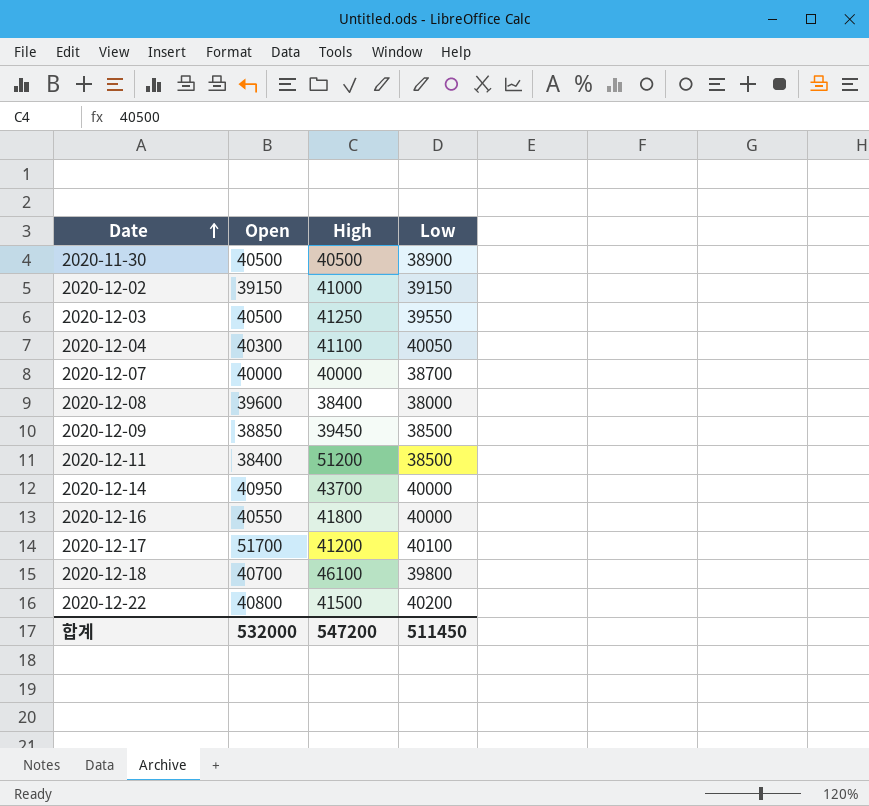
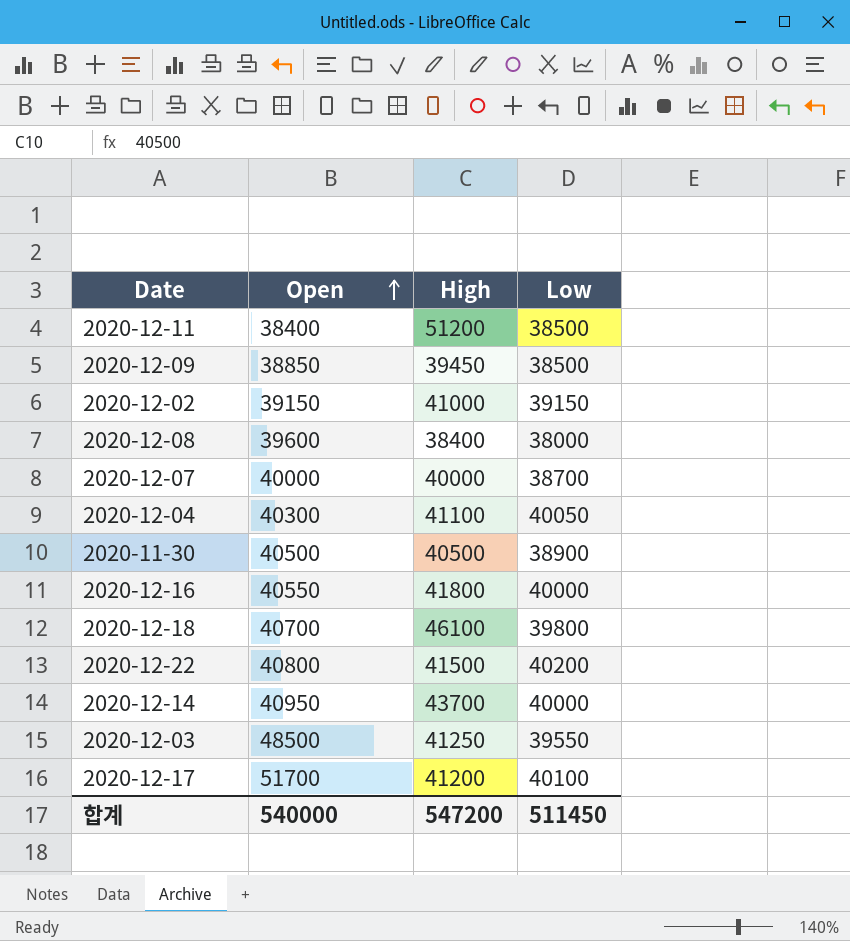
row order: Date ascending -> Open ascending
2020-12-03 | Open: 40500 -> 48500
합계 | Open: 532000 -> 540000

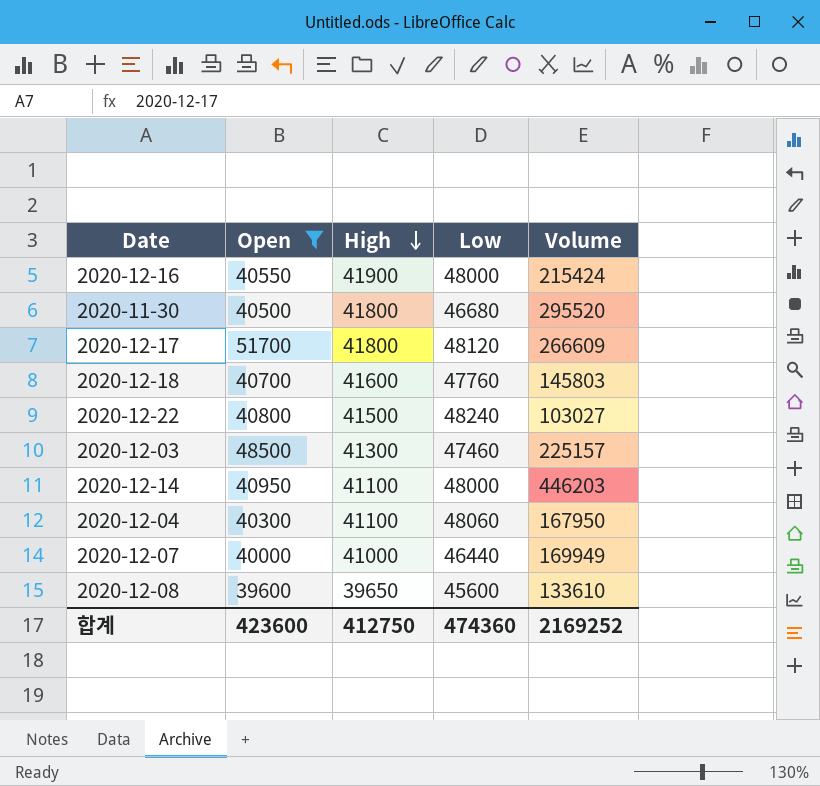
filter: none -> Open >= 39600
row order: Open ascending -> High descending
column Volume | position: none -> 5
2020-12-16 | High: 41800 -> 41900
2020-12-16 | Low: 40000 -> 48000
2020-11-30 | High: 40500 -> 41800
2020-11-30 | Low: 38900 -> 46680
2020-12-17 | High: 41200 -> 41800
2020-12-17 | Low: 40100 -> 48120
2020-12-18 | High: 46100 -> 41600
2020-12-18 | Low: 39800 -> 47760
2020-12-22 | Low: 40200 -> 48240
2020-12-03 | High: 41250 -> 41300
2020-12-03 | Low: 39550 -> 47460
2020-12-14 | High: 43700 -> 41100
2020-12-14 | Low: 40000 -> 48000
2020-12-04 | Low: 40050 -> 48060
2020-12-07 | High: 40000 -> 41000
2020-12-07 | Low: 38700 -> 46440
2020-12-08 | High: 38400 -> 39650
2020-12-08 | Low: 38000 -> 45600
합계 | Open: 540000 -> 423600
합계 | High: 547200 -> 412750
합계 | Low: 511450 -> 474360

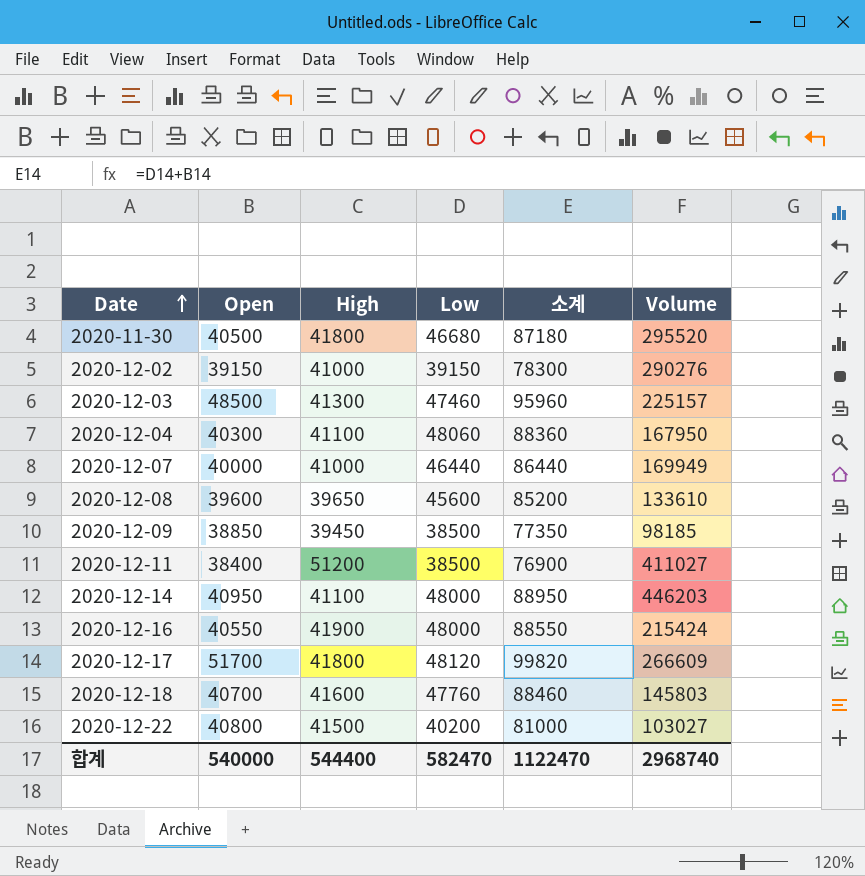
filter: Open >= 39600 -> none
row order: High descending -> Date ascending
column 소계 | formula: none -> [Open] + [Low]
2020-12-22 | Low: 48240 -> 40200
합계 | Open: 423600 -> 540000
합계 | High: 412750 -> 544400
합계 | Low: 474360 -> 582470
합계 | Volume: 2169252 -> 2968740

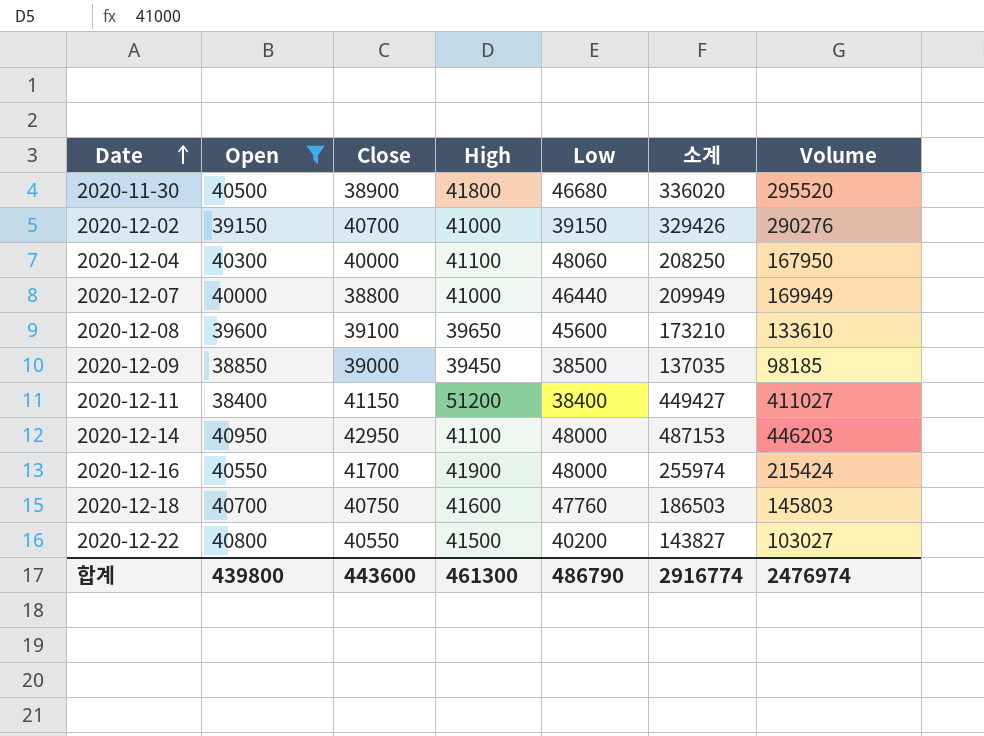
filter: none -> Open <= 40950
column Close | position: none -> 3
column 소계 | formula: [Open] + [Low] -> [Open] + [Volume]
2020-12-11 | Low: 38500 -> 38400
합계 | Open: 540000 -> 439800
합계 | High: 544400 -> 461300
합계 | Low: 582470 -> 486790
합계 | 소계: 1122470 -> 2916774
합계 | Volume: 2968740 -> 2476974

